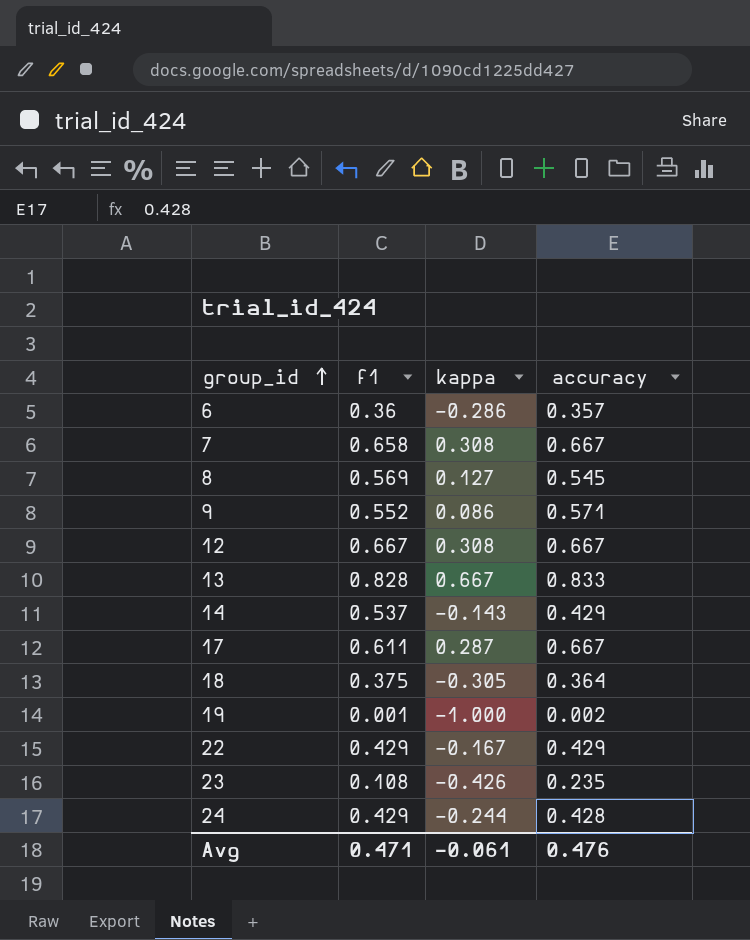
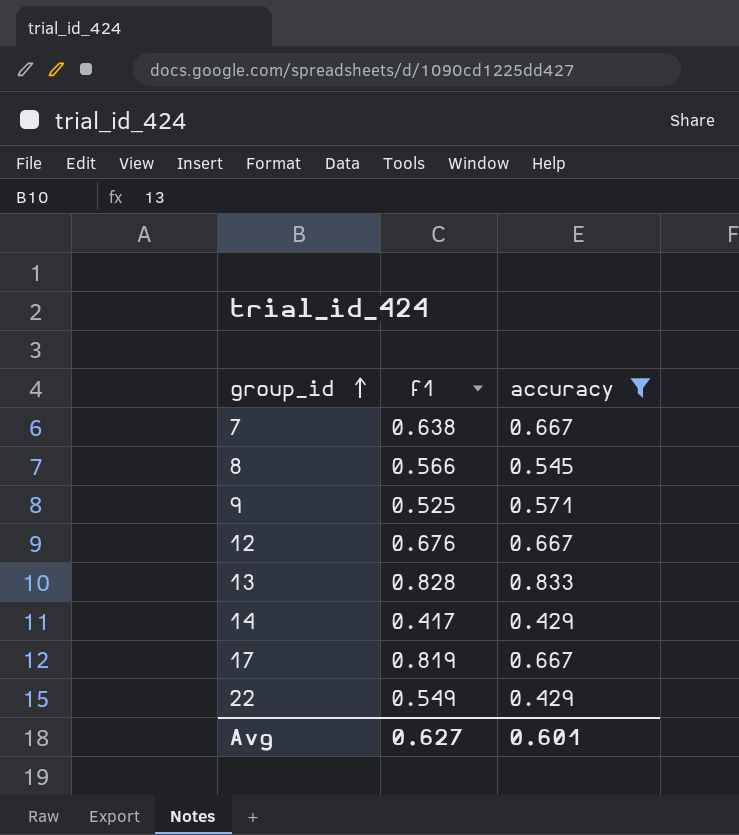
filter: none -> accuracy >= 0.429
column kappa | position: 3 -> none
7 | f1: 0.658 -> 0.638
8 | f1: 0.569 -> 0.566
9 | f1: 0.552 -> 0.525
12 | f1: 0.667 -> 0.676
14 | f1: 0.537 -> 0.417
17 | f1: 0.611 -> 0.819
22 | f1: 0.429 -> 0.549
Avg | f1: 0.471 -> 0.627
Avg | accuracy: 0.476 -> 0.601

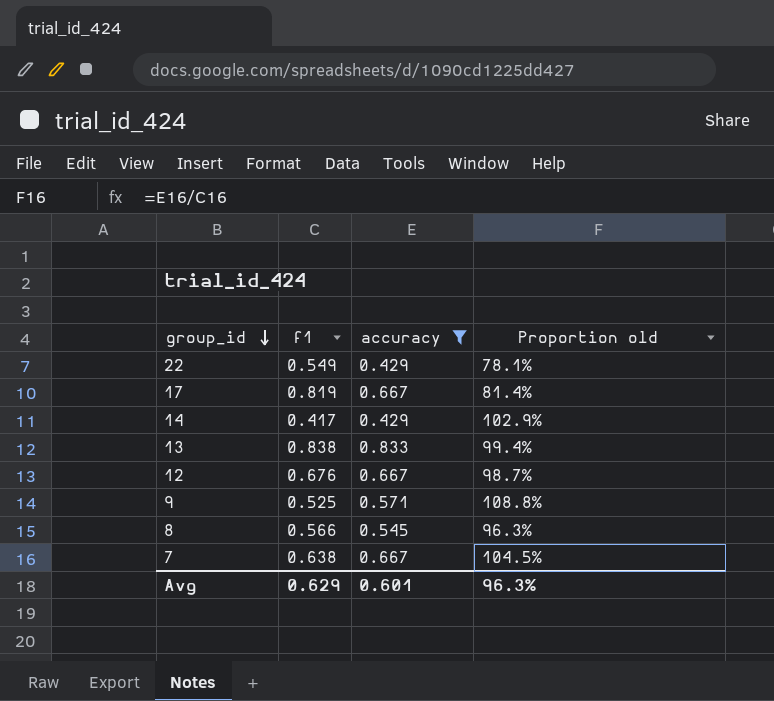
row order: group_id ascending -> group_id descending
column Proportion old | formula: none -> [accuracy] / [f1]
13 | f1: 0.828 -> 0.838
Avg | f1: 0.627 -> 0.629

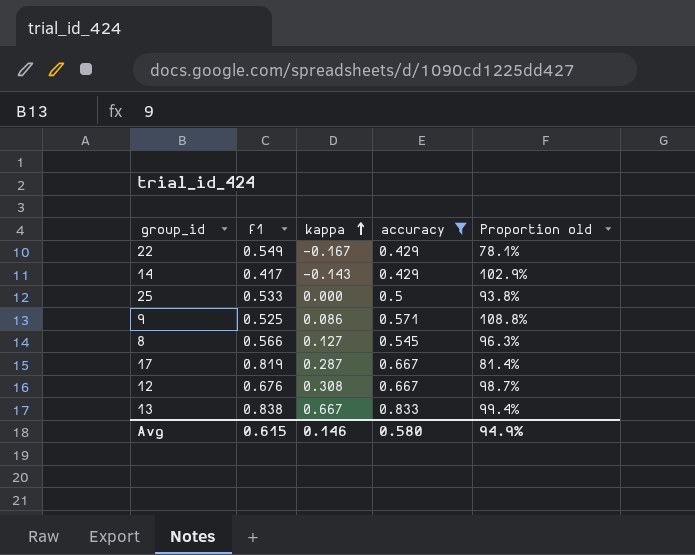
row order: group_id descending -> kappa ascending
column kappa | position: none -> 3
row 7: 0.638 | 0.667 | 104.5% -> none
row 25: none -> 0.533 | 0.000 | 0.5 | 93.8%
Avg | f1: 0.629 -> 0.615
Avg | accuracy: 0.601 -> 0.580
Avg | Proportion old: 96.3% -> 94.9%

